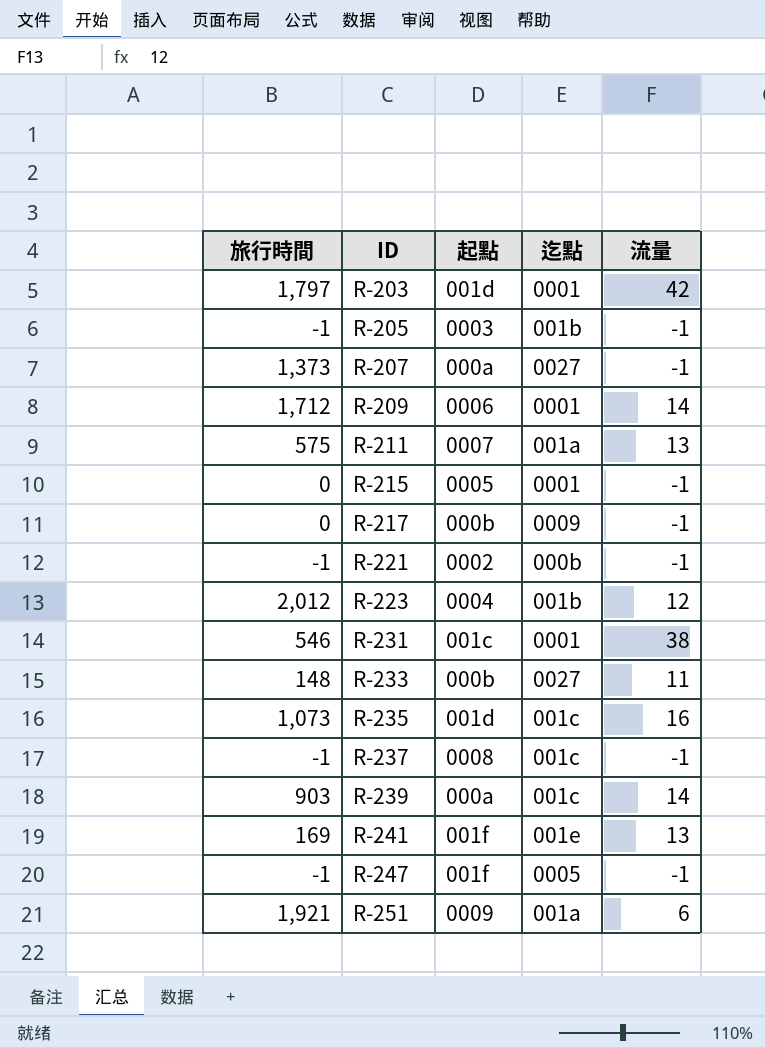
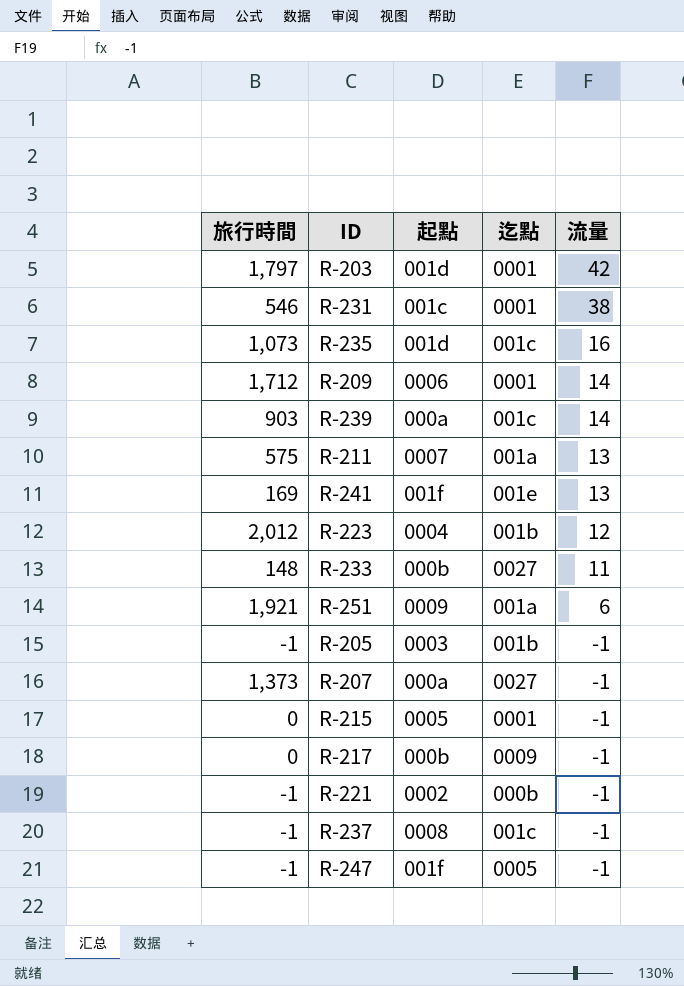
row order: ID ascending -> 流量 descending

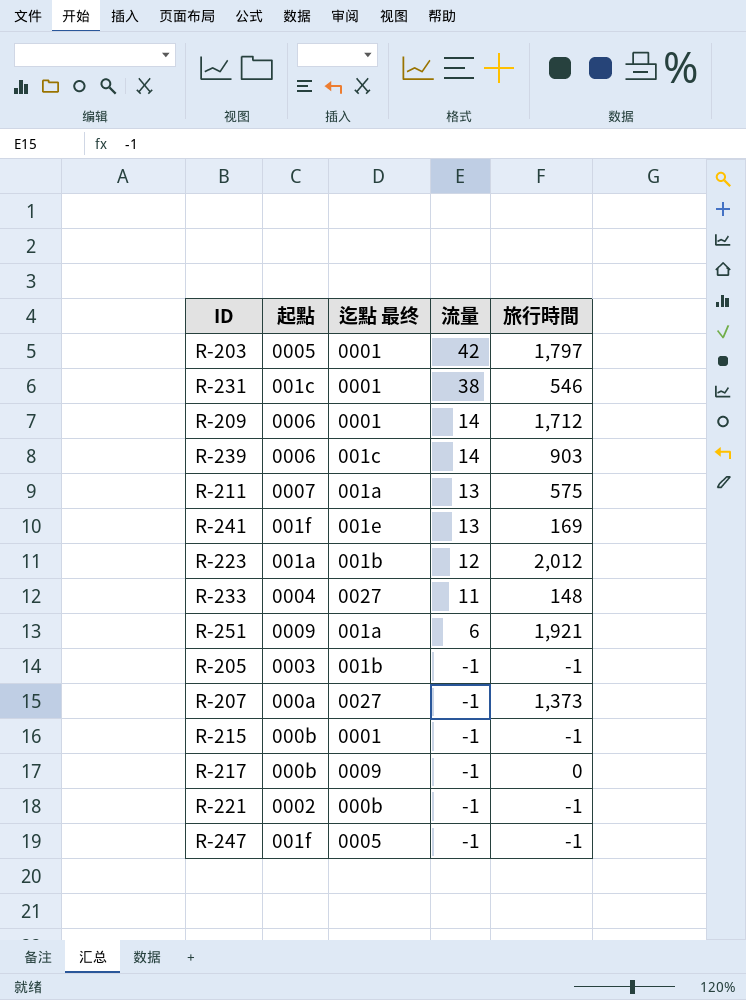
column name: 迄點 -> 迄點 最终
column 旅行時間 | position: 1 -> 5
row R-235: 1,073 | 001d | 001c | 16 -> none
row R-237: -1 | 0008 | 001c | -1 -> none
R-203 | 起點: 001d -> 0005
R-239 | 起點: 000a -> 0006
R-223 | 起點: 0004 -> 001a
R-233 | 起點: 000b -> 0004
R-215 | 起點: 0005 -> 000b
R-215 | 旅行時間: 0 -> -1

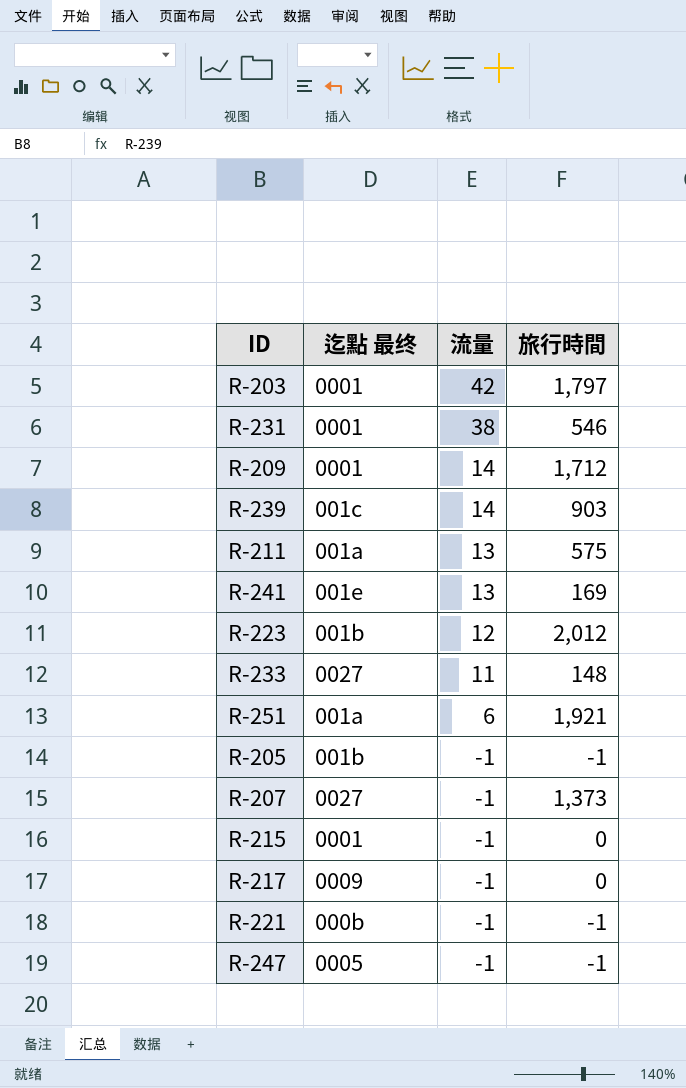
column 起點 | position: 2 -> none
R-215 | 旅行時間: -1 -> 0

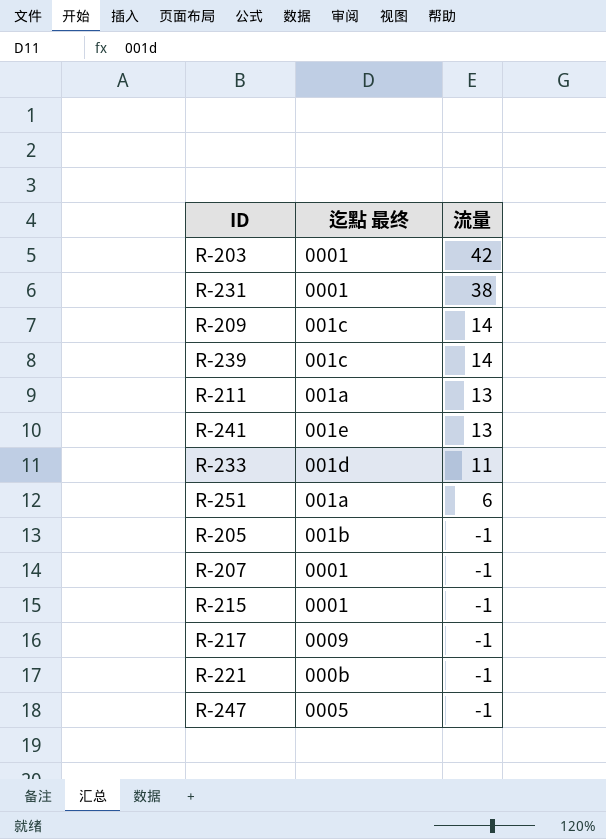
column 旅行時間 | position: 4 -> none
row R-223: 001b | 12 | 2,012 -> none
R-209 | 迄點 最终: 0001 -> 001c
R-233 | 迄點 最终: 0027 -> 001d
R-207 | 迄點 最终: 0027 -> 0001

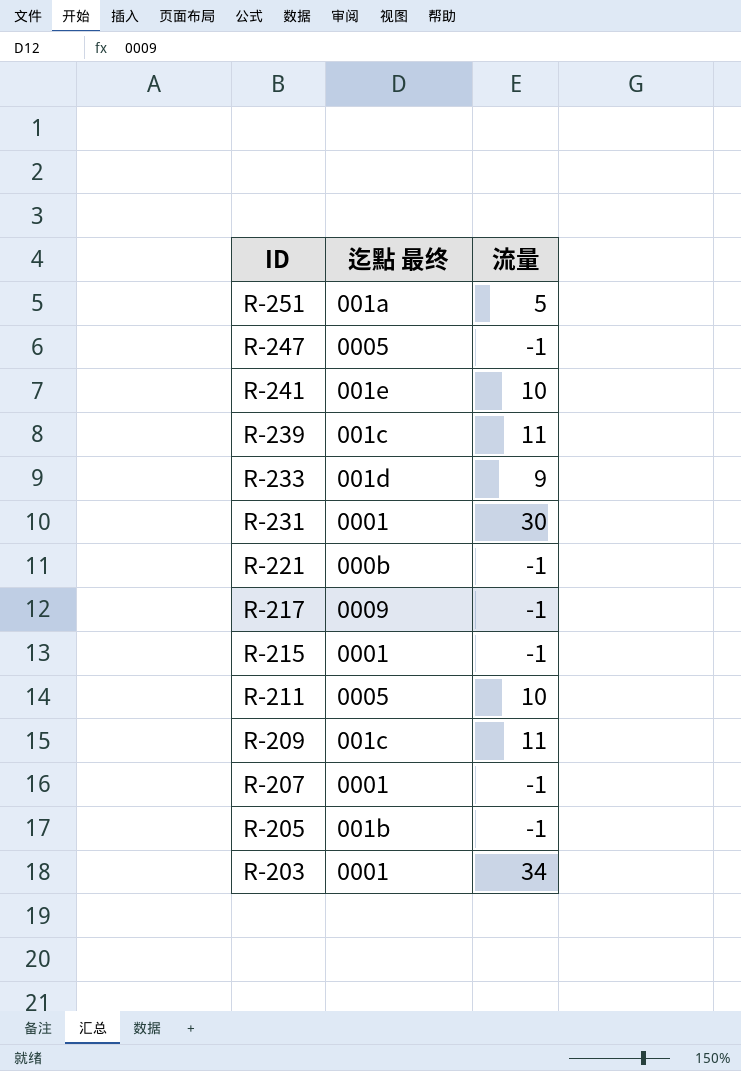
row order: 流量 descending -> ID descending
R-251 | 流量: 6 -> 5
R-241 | 流量: 13 -> 10
R-239 | 流量: 14 -> 11
R-233 | 流量: 11 -> 9
R-231 | 流量: 38 -> 30
R-211 | 迄點 最终: 001a -> 0005
R-211 | 流量: 13 -> 10
R-209 | 流量: 14 -> 11
R-203 | 流量: 42 -> 34

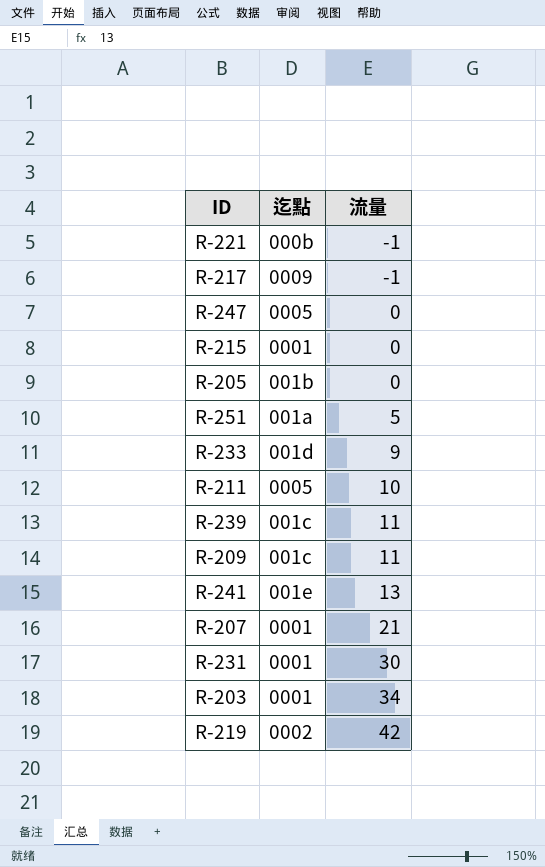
row order: ID descending -> 流量 ascending
column name: 迄點 最终 -> 迄點
R-247 | 流量: -1 -> 0
R-215 | 流量: -1 -> 0
R-205 | 流量: -1 -> 0
R-241 | 流量: 10 -> 13
R-207 | 流量: -1 -> 21
row R-219: none -> 0002 | 42

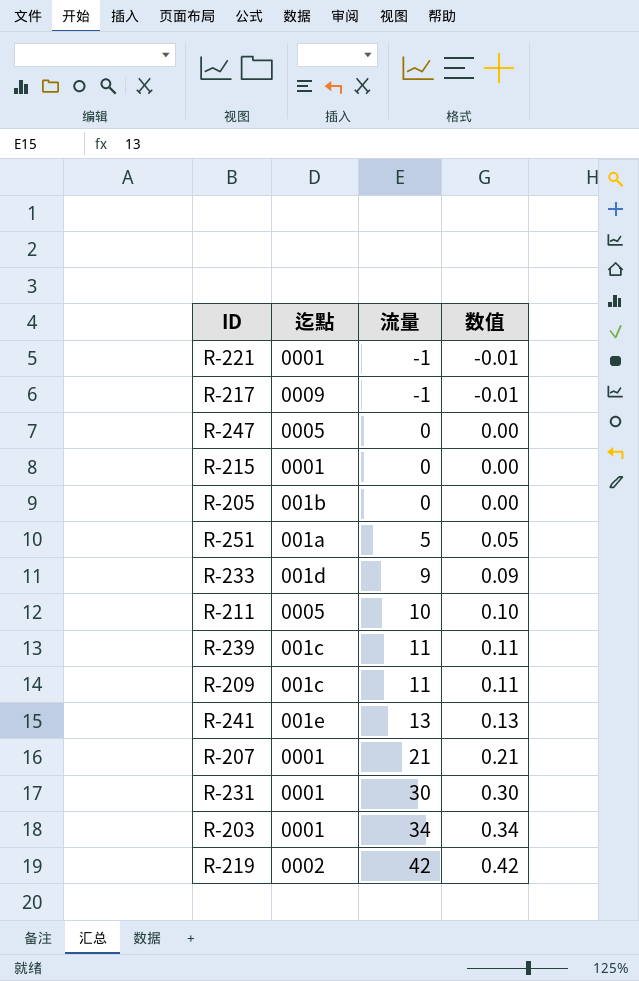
column 数值 | formula: none -> [流量] * 0.01
R-221 | 迄點: 000b -> 0001

